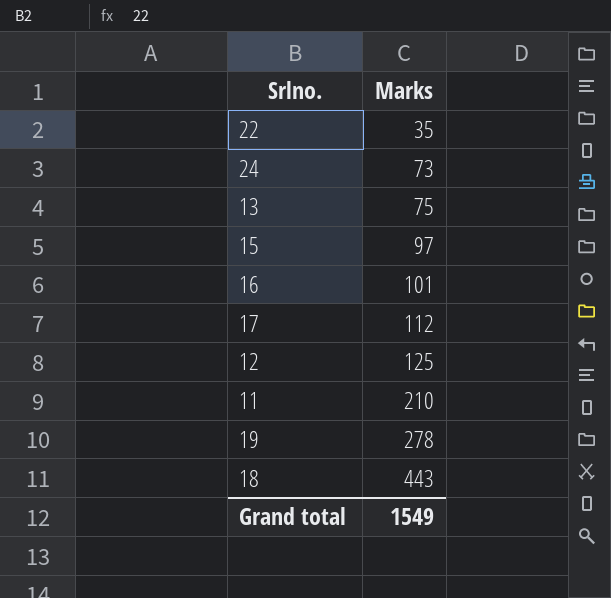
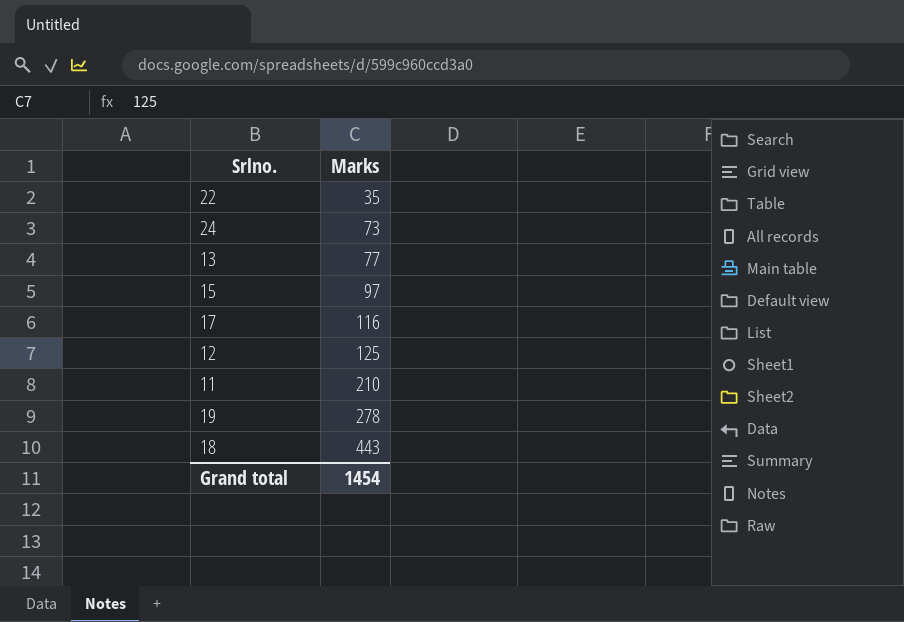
row 16: 101 -> none
13 | Marks: 75 -> 77
17 | Marks: 112 -> 116
Grand total | Marks: 1549 -> 1454

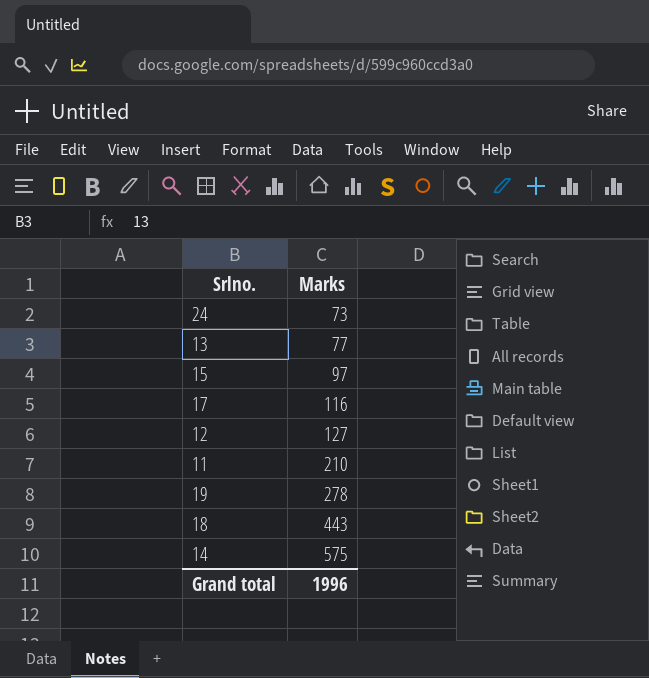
row 22: 35 -> none
12 | Marks: 125 -> 127
row 14: none -> 575
Grand total | Marks: 1454 -> 1996

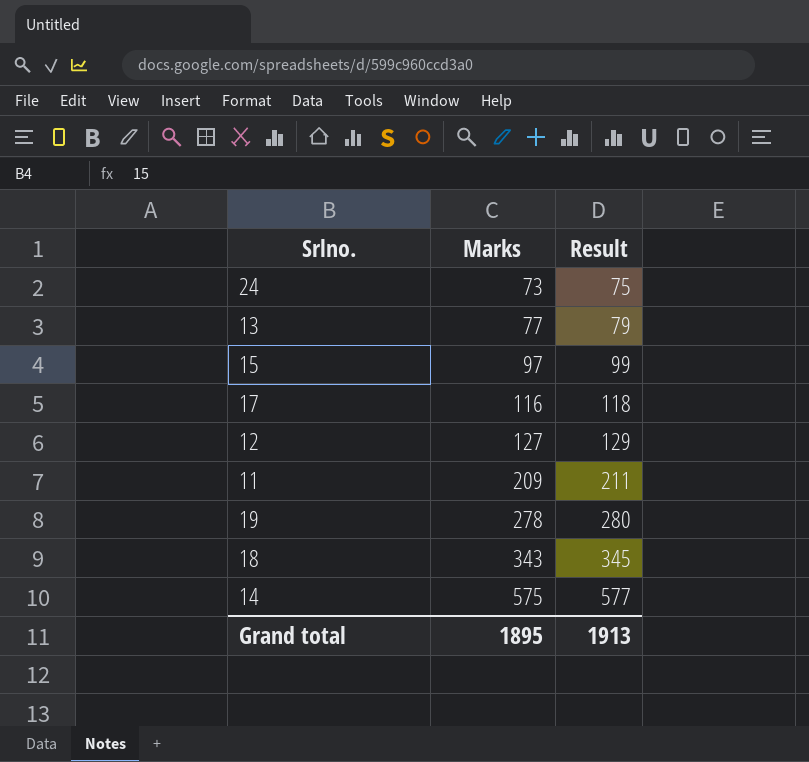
column Result | formula: none -> [Marks] + 2
11 | Marks: 210 -> 209
18 | Marks: 443 -> 343
Grand total | Marks: 1996 -> 1895

